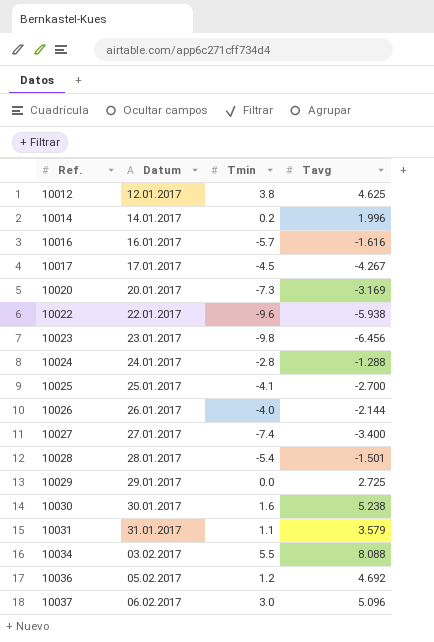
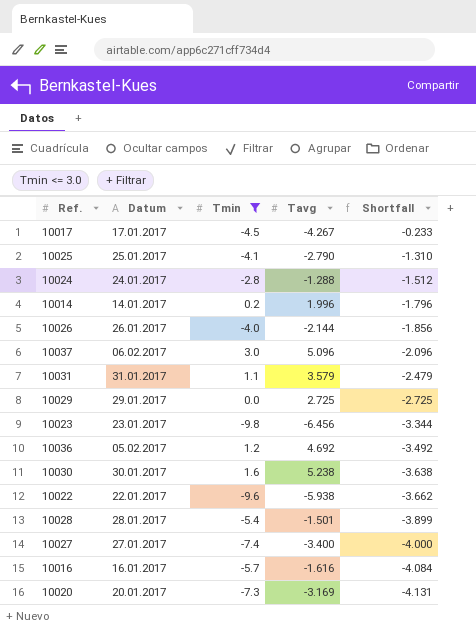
filter: none -> Tmin <= 3.0
row order: Ref. ascending -> Shortfall descending
column Shortfall | formula: none -> [Tmin] - [Tavg]
10025 | Tavg: -2.700 -> -2.790

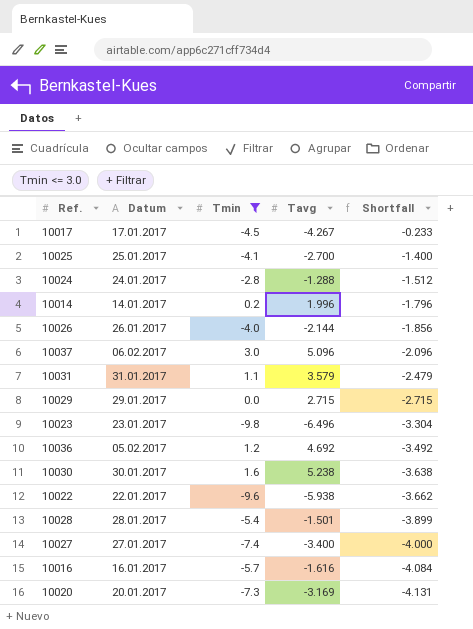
10025 | Tavg: -2.790 -> -2.700
10025 | Shortfall: -1.310 -> -1.400
10029 | Tavg: 2.725 -> 2.715
10029 | Shortfall: -2.725 -> -2.715
10023 | Tavg: -6.456 -> -6.496
10023 | Shortfall: -3.344 -> -3.304

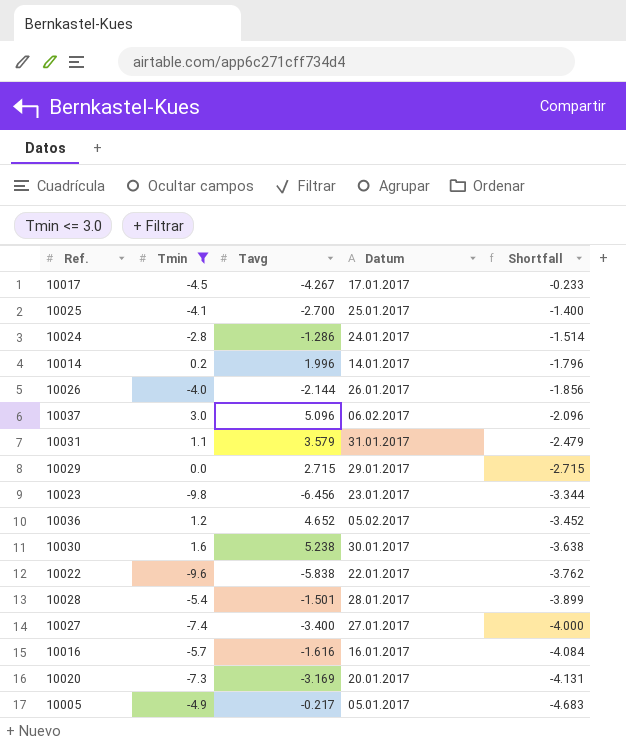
column Datum | position: 2 -> 4
10024 | Tavg: -1.288 -> -1.286
10024 | Shortfall: -1.512 -> -1.514
10023 | Tavg: -6.496 -> -6.456
10023 | Shortfall: -3.304 -> -3.344
10036 | Tavg: 4.692 -> 4.652
10036 | Shortfall: -3.492 -> -3.452
10022 | Tavg: -5.938 -> -5.838
10022 | Shortfall: -3.662 -> -3.762
row 10005: none -> -4.9 | -0.217 | 05.01.2017 | -4.683

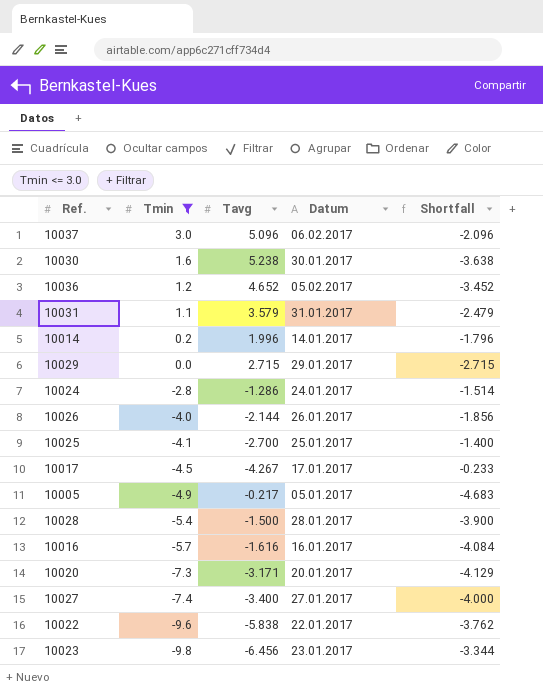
row order: Shortfall descending -> Tmin descending
10028 | Tavg: -1.501 -> -1.500
10028 | Shortfall: -3.899 -> -3.900
10020 | Tavg: -3.169 -> -3.171
10020 | Shortfall: -4.131 -> -4.129

